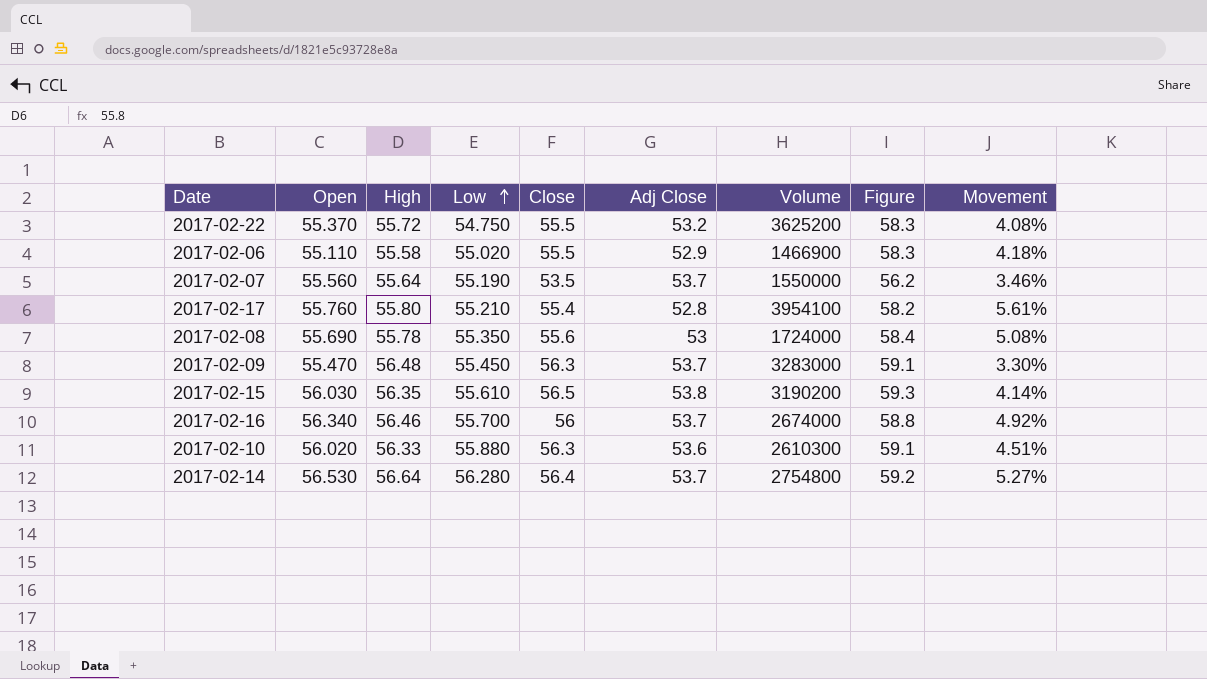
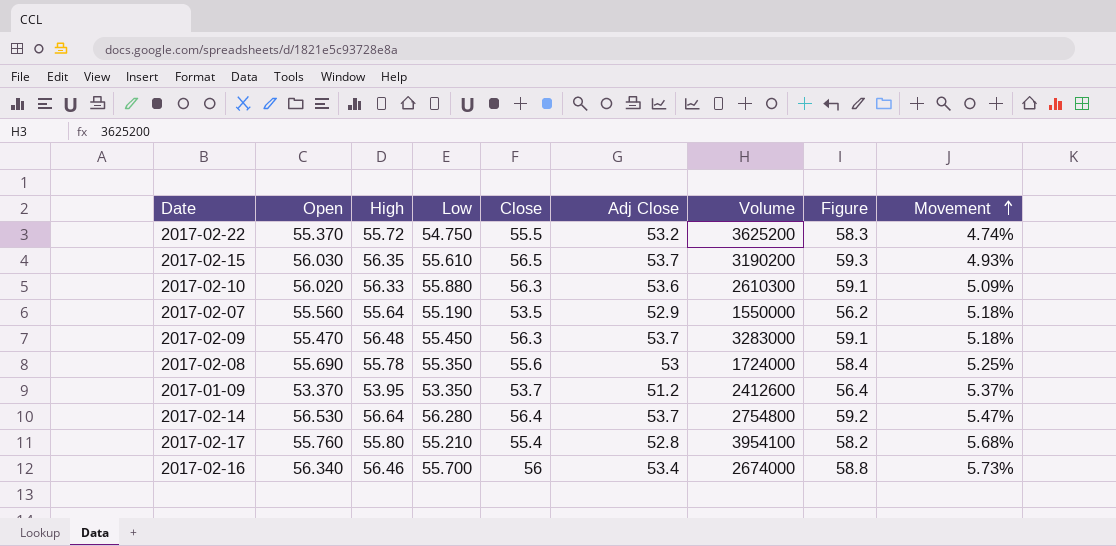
row order: Low ascending -> Movement ascending
column Movement | formula: ([Open] - [Adj Close]) / [Adj Close] -> ([High] - [Adj Close]) / [Adj Close]
row 2017-02-06: 55.110 | 55.58 | 55.020 | 55.5 | 52.9 | 1466900 | 58.3 | 4.18% -> none
2017-02-15 | Adj Close: 53.8 -> 53.7
2017-02-07 | Adj Close: 53.7 -> 52.9
row 2017-01-09: none -> 53.370 | 53.95 | 53.350 | 53.7 | 51.2 | 2412600 | 56.4 | 5.37%
2017-02-16 | Adj Close: 53.7 -> 53.4

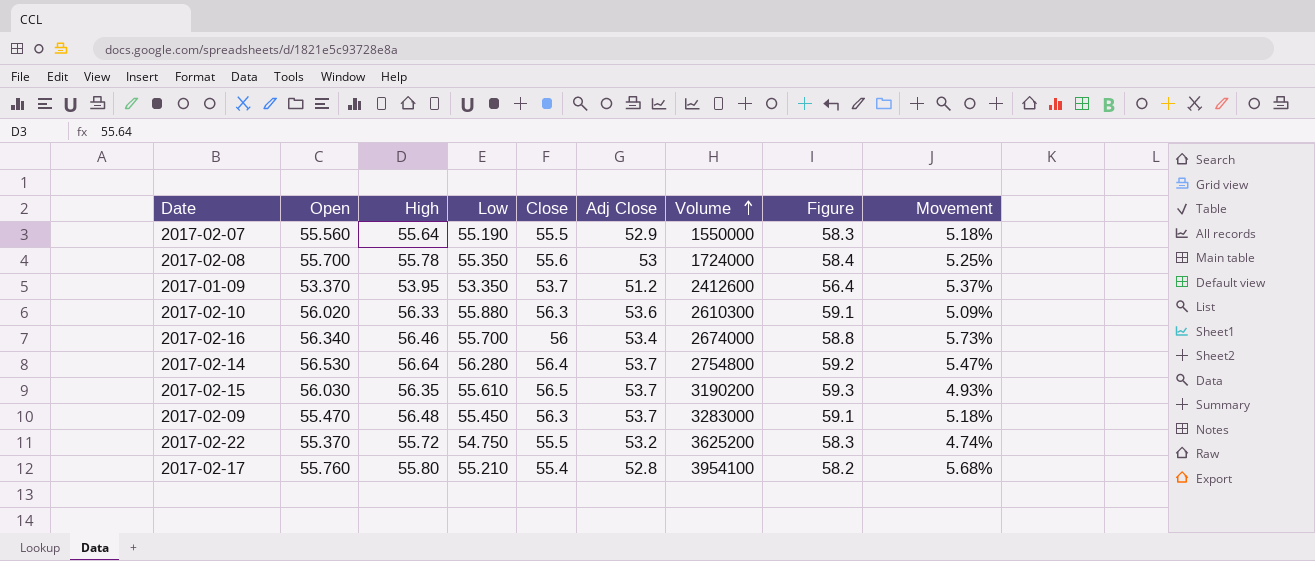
row order: Movement ascending -> Volume ascending
2017-02-07 | Close: 53.5 -> 55.5
2017-02-07 | Figure: 56.2 -> 58.3
2017-02-08 | Open: 55.690 -> 55.700

